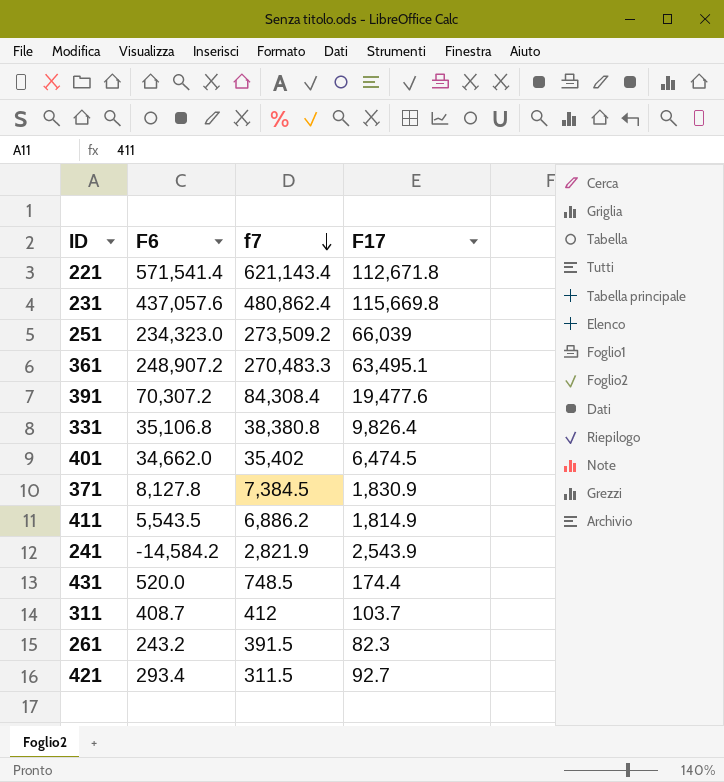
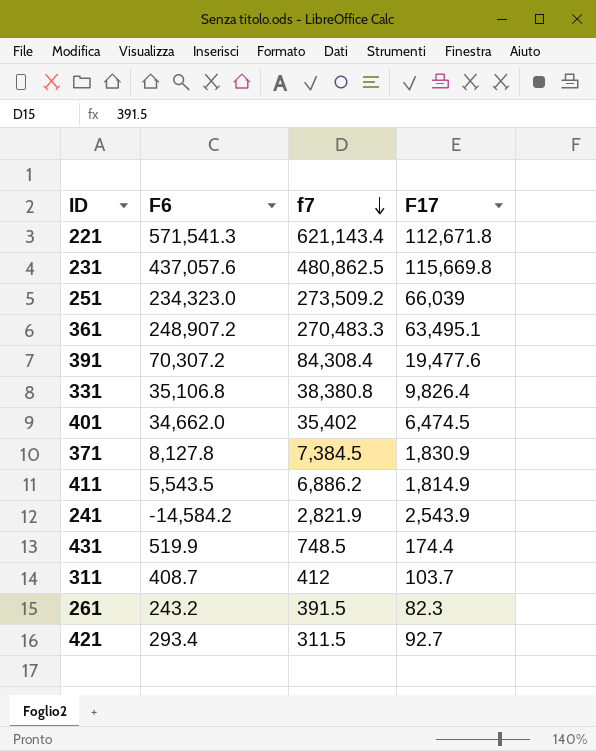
221 | F6: 571,541.4 -> 571,541.3
231 | f7: 480,862.4 -> 480,862.5
431 | F6: 520.0 -> 519.9

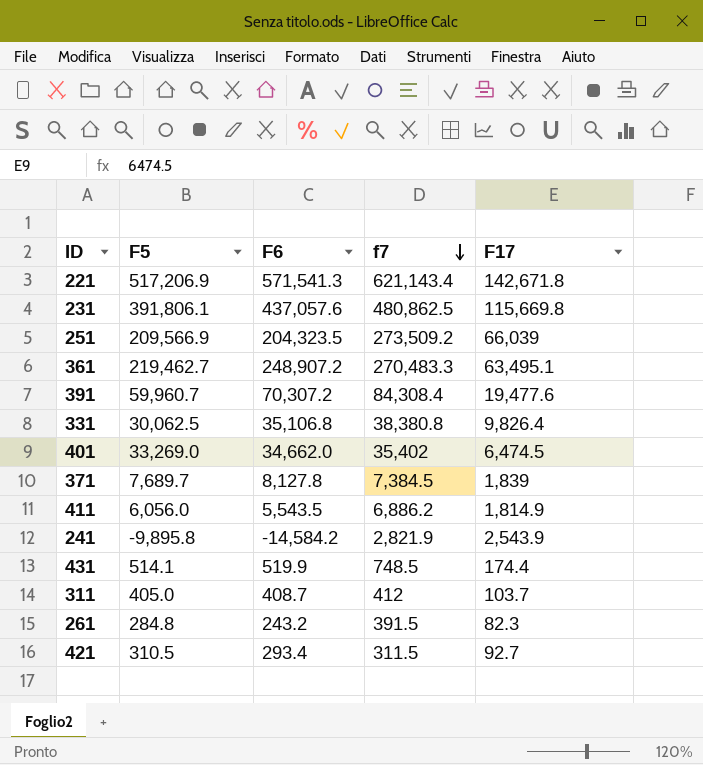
column F5 | position: none -> 2
221 | F17: 112,671.8 -> 142,671.8
251 | F6: 234,323.0 -> 204,323.5
371 | F17: 1,830.9 -> 1,839

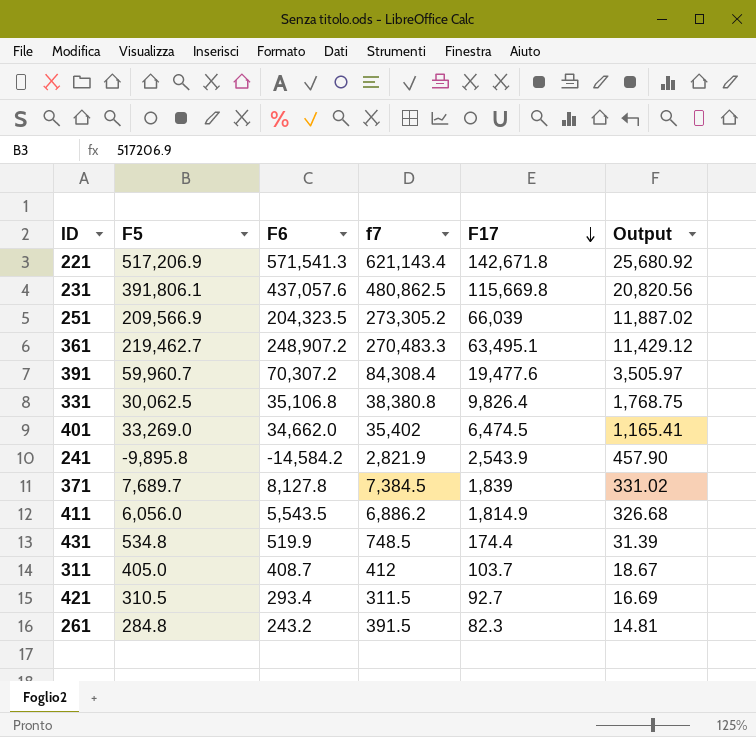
row order: f7 descending -> F17 descending
column Output | formula: none -> [F17] * 0.18
251 | f7: 273,509.2 -> 273,305.2
431 | F5: 514.1 -> 534.8

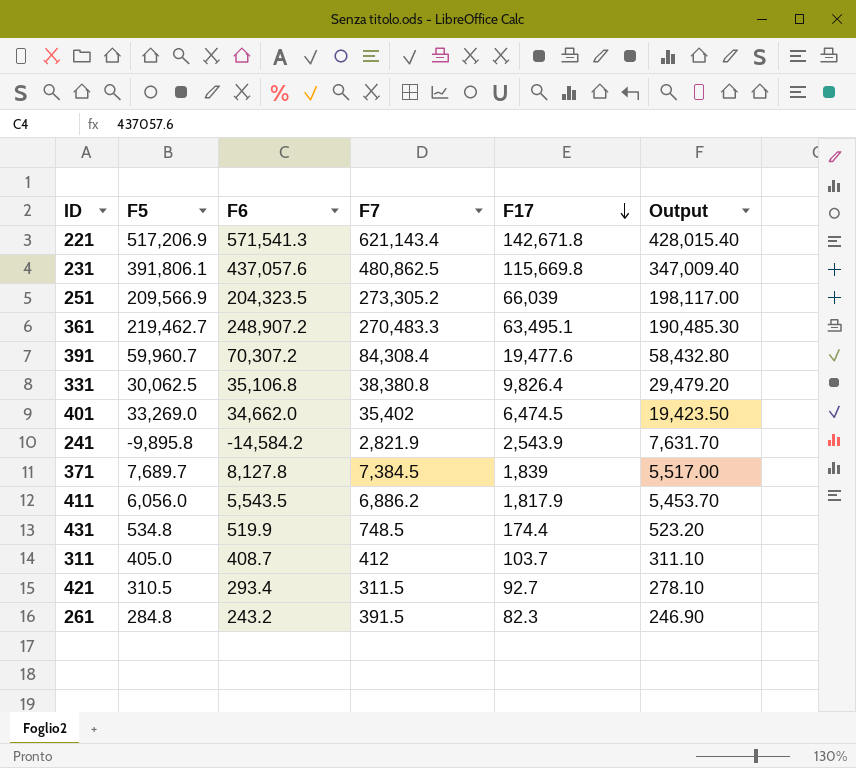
column name: f7 -> F7
column Output | formula: [F17] * 0.18 -> [F17] * 3
411 | F17: 1,814.9 -> 1,817.9

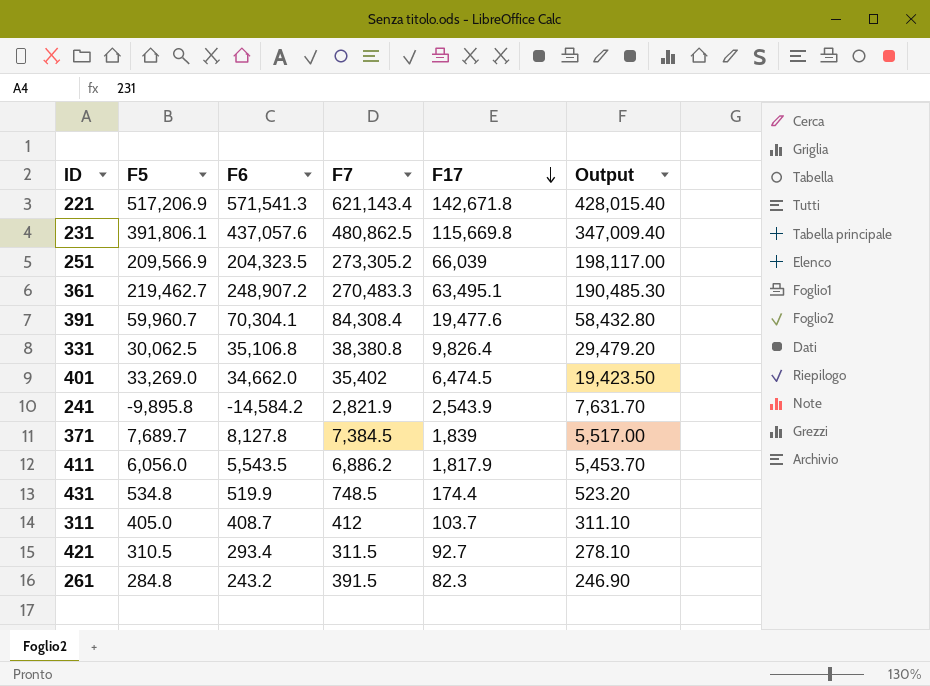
391 | F6: 70,307.2 -> 70,304.1

